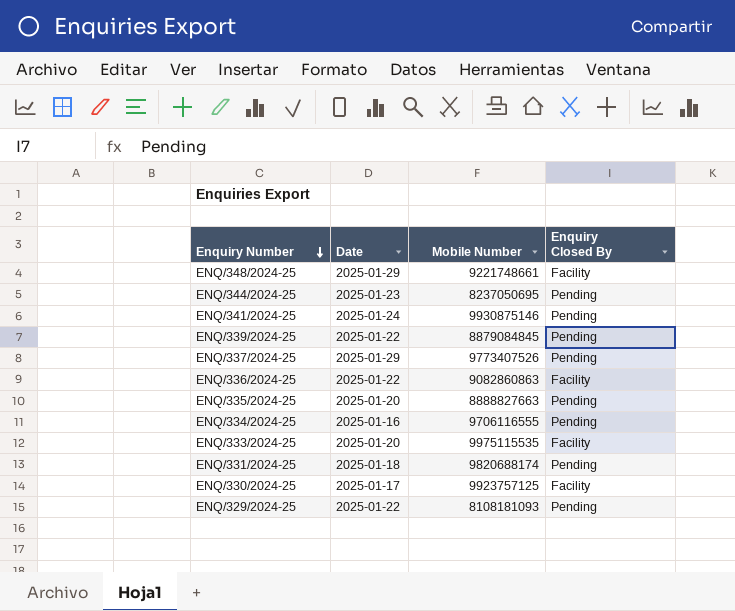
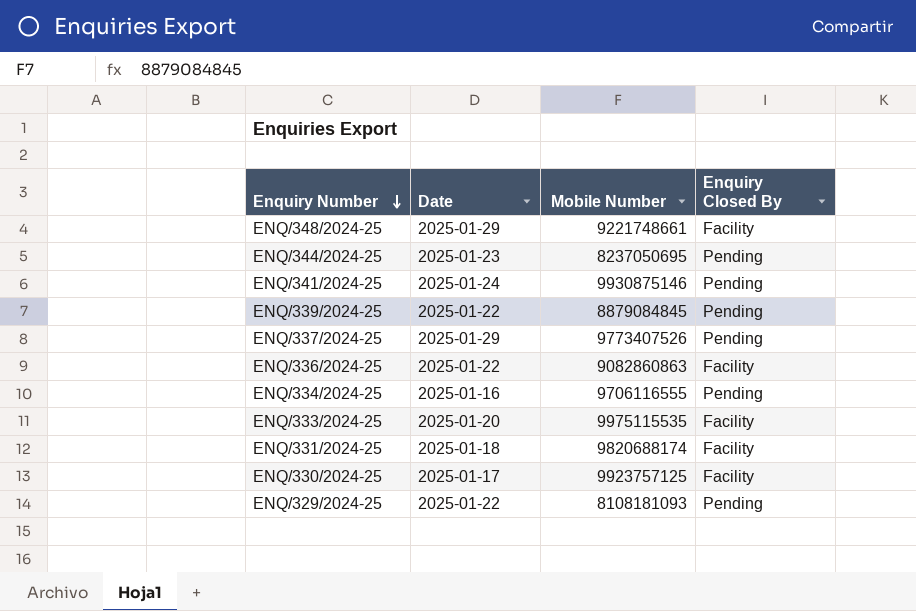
row ENQ/335/2024-25: 2025-01-20 | 8888827663 | Pending -> none
ENQ/331/2024-25 | Enquiry Closed By: Pending -> Facility

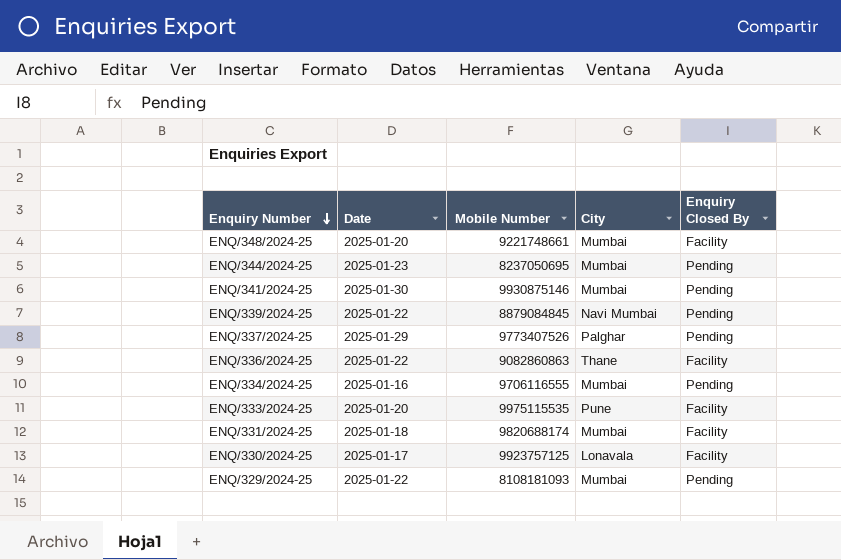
column City | position: none -> 4
ENQ/348/2024-25 | Date: 2025-01-29 -> 2025-01-20
ENQ/341/2024-25 | Date: 2025-01-24 -> 2025-01-30

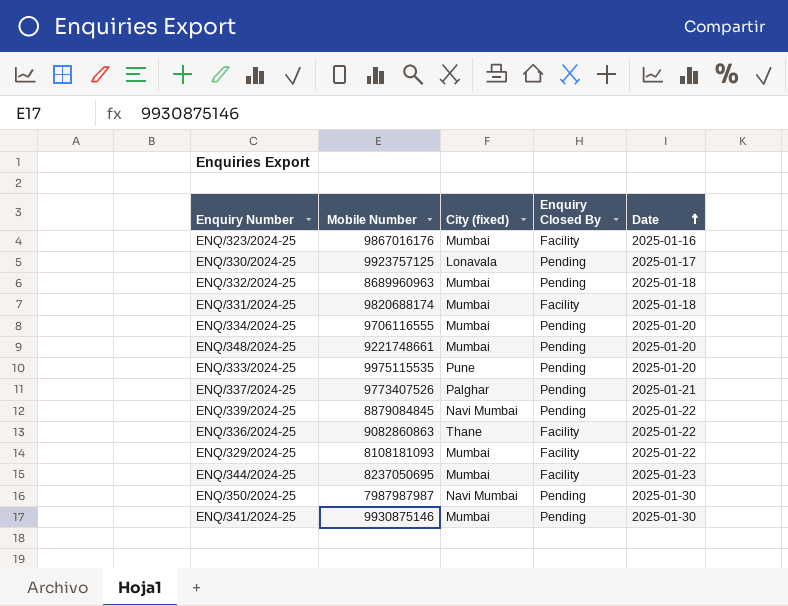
row order: Enquiry Number descending -> Date ascending
column name: City -> City (fixed)
column Date | position: 2 -> 5
row ENQ/323/2024-25: none -> 9867016176 | Mumbai | Facility | 2025-01-16
ENQ/330/2024-25 | Enquiry Closed By: Facility -> Pending
row ENQ/332/2024-25: none -> 8689960963 | Mumbai | Pending | 2025-01-18
ENQ/334/2024-25 | Date: 2025-01-16 -> 2025-01-20
ENQ/348/2024-25 | Enquiry Closed By: Facility -> Pending
ENQ/333/2024-25 | Enquiry Closed By: Facility -> Pending
ENQ/337/2024-25 | Date: 2025-01-29 -> 2025-01-21
ENQ/329/2024-25 | Enquiry Closed By: Pending -> Facility
ENQ/344/2024-25 | Enquiry Closed By: Pending -> Facility
row ENQ/350/2024-25: none -> 7987987987 | Navi Mumbai | Pending | 2025-01-30

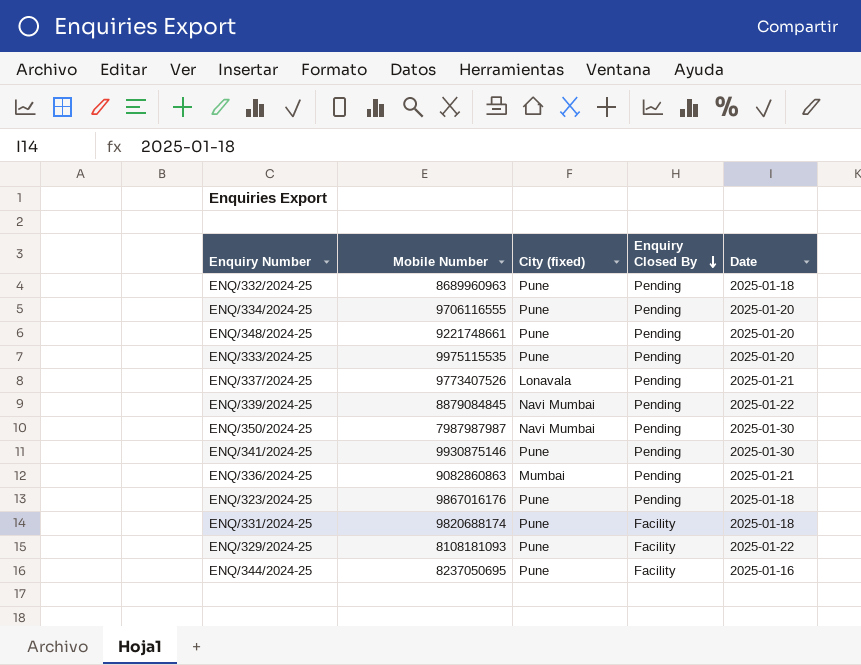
row order: Date ascending -> Enquiry Closed By descending
row ENQ/330/2024-25: 9923757125 | Lonavala | Pending | 2025-01-17 -> none
ENQ/332/2024-25 | City (fixed): Mumbai -> Pune
ENQ/334/2024-25 | City (fixed): Mumbai -> Pune
ENQ/348/2024-25 | City (fixed): Mumbai -> Pune
ENQ/337/2024-25 | City (fixed): Palghar -> Lonavala
ENQ/341/2024-25 | City (fixed): Mumbai -> Pune
ENQ/336/2024-25 | City (fixed): Thane -> Mumbai
ENQ/336/2024-25 | Enquiry Closed By: Facility -> Pending
ENQ/336/2024-25 | Date: 2025-01-22 -> 2025-01-21
ENQ/323/2024-25 | City (fixed): Mumbai -> Pune
ENQ/323/2024-25 | Enquiry Closed By: Facility -> Pending
ENQ/323/2024-25 | Date: 2025-01-16 -> 2025-01-18
ENQ/331/2024-25 | City (fixed): Mumbai -> Pune
ENQ/329/2024-25 | City (fixed): Mumbai -> Pune
ENQ/344/2024-25 | City (fixed): Mumbai -> Pune
ENQ/344/2024-25 | Date: 2025-01-23 -> 2025-01-16

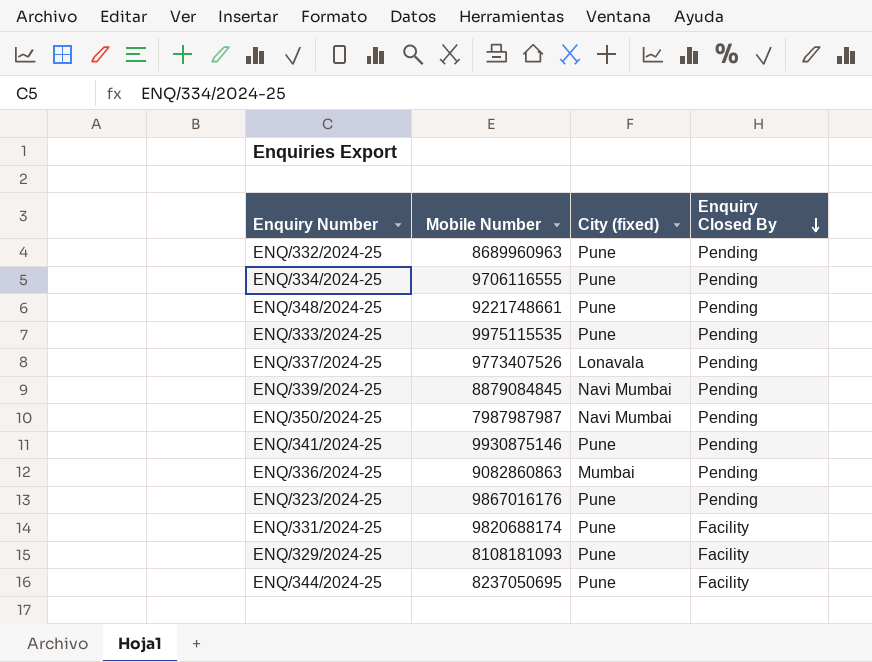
column Date | position: 5 -> none

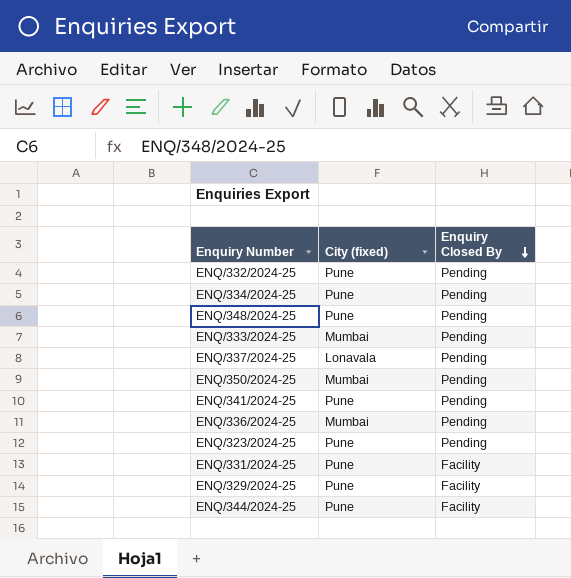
column Mobile Number | position: 2 -> none
row ENQ/339/2024-25: 8879084845 | Navi Mumbai | Pending -> none
ENQ/333/2024-25 | City (fixed): Pune -> Mumbai
ENQ/350/2024-25 | City (fixed): Navi Mumbai -> Mumbai

